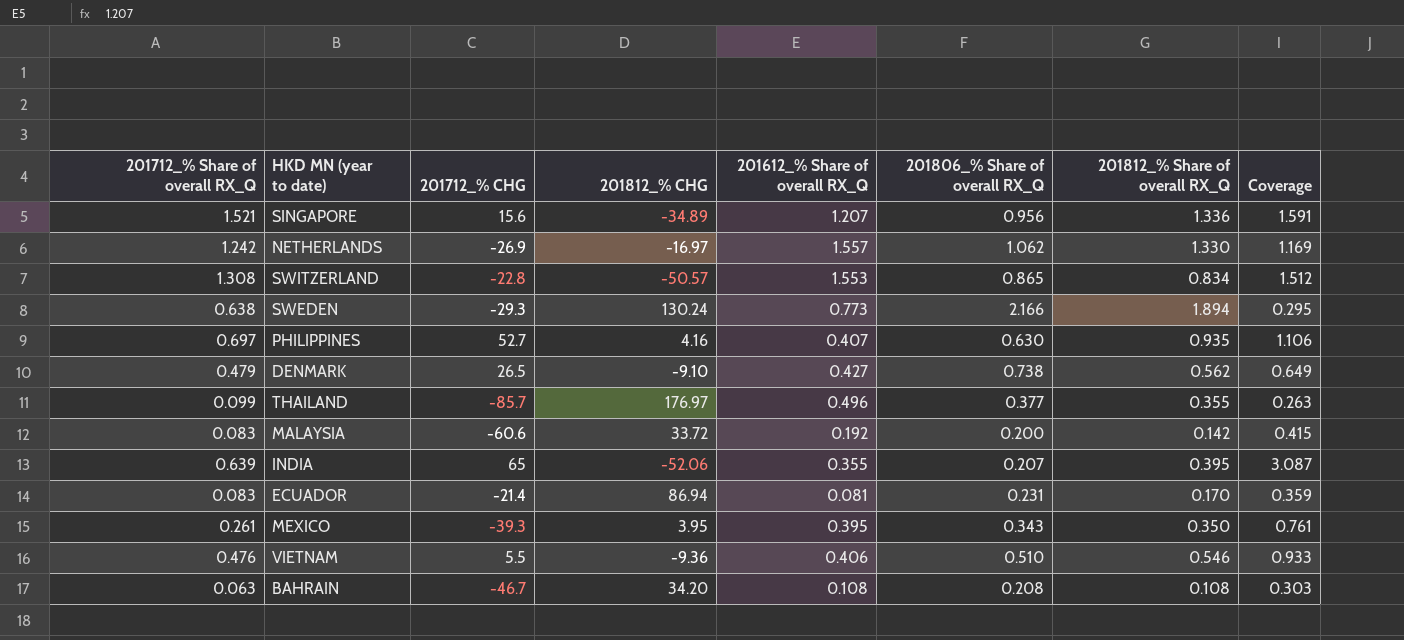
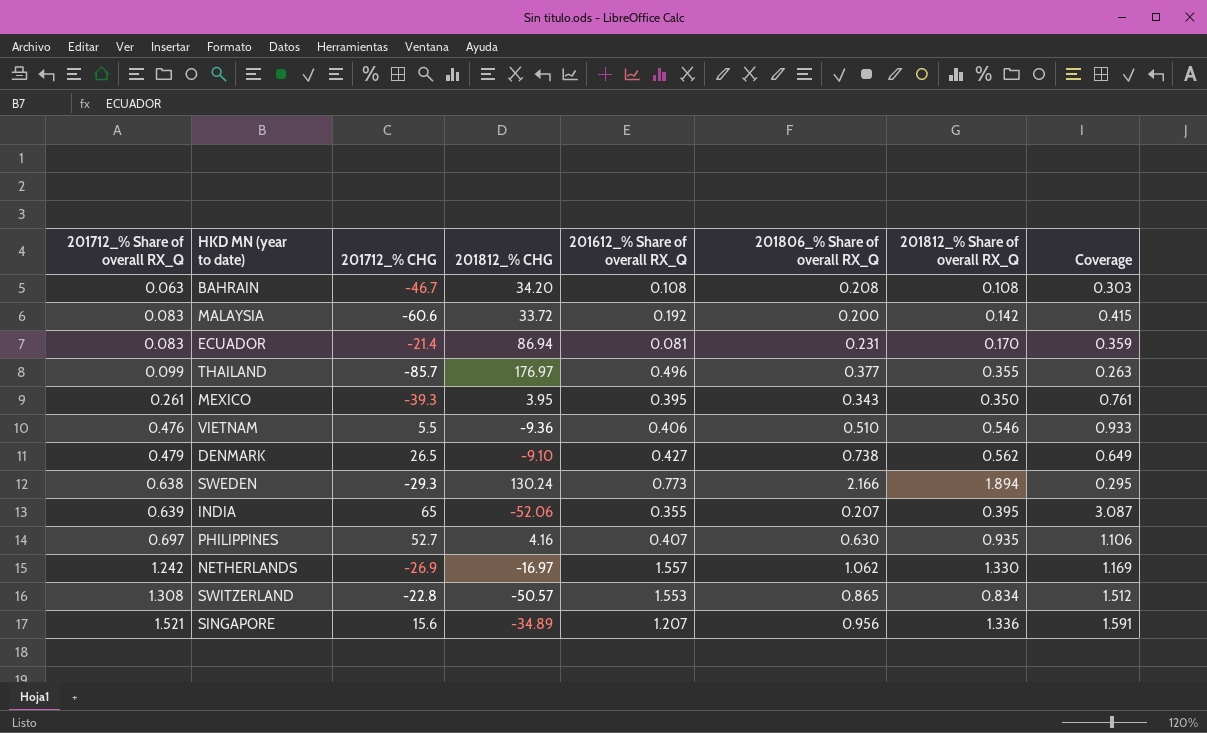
row order: none -> 201712_% Share of overall RX_Q ascending

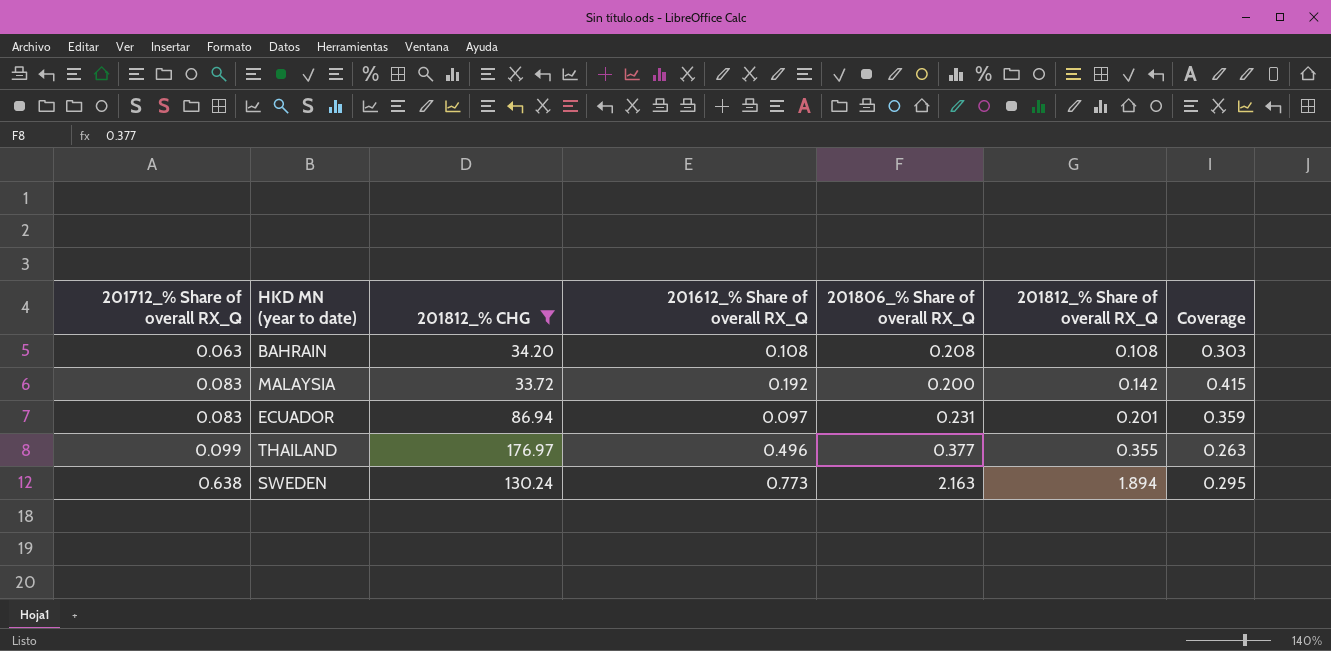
filter: none -> 201812_% CHG >= 33.72
column 201712_% CHG | position: 3 -> none
ECUADOR | 201612_% Share of overall RX_Q: 0.081 -> 0.097
ECUADOR | 201812_% Share of overall RX_Q: 0.170 -> 0.201
SWEDEN | 201806_% Share of overall RX_Q: 2.166 -> 2.163

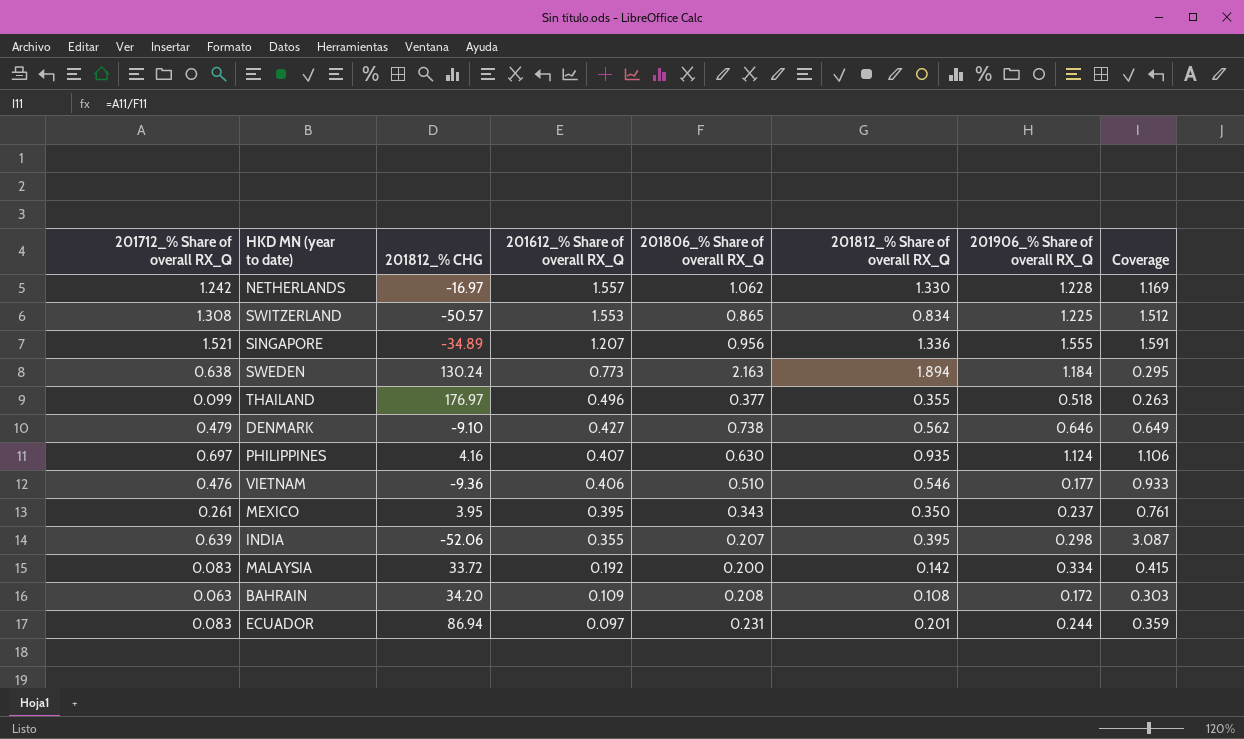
filter: 201812_% CHG >= 33.72 -> none
row order: 201712_% Share of overall RX_Q ascending -> 201612_% Share of overall RX_Q descending
column 201906_% Share of overall RX_Q | position: none -> 7
BAHRAIN | 201612_% Share of overall RX_Q: 0.108 -> 0.109

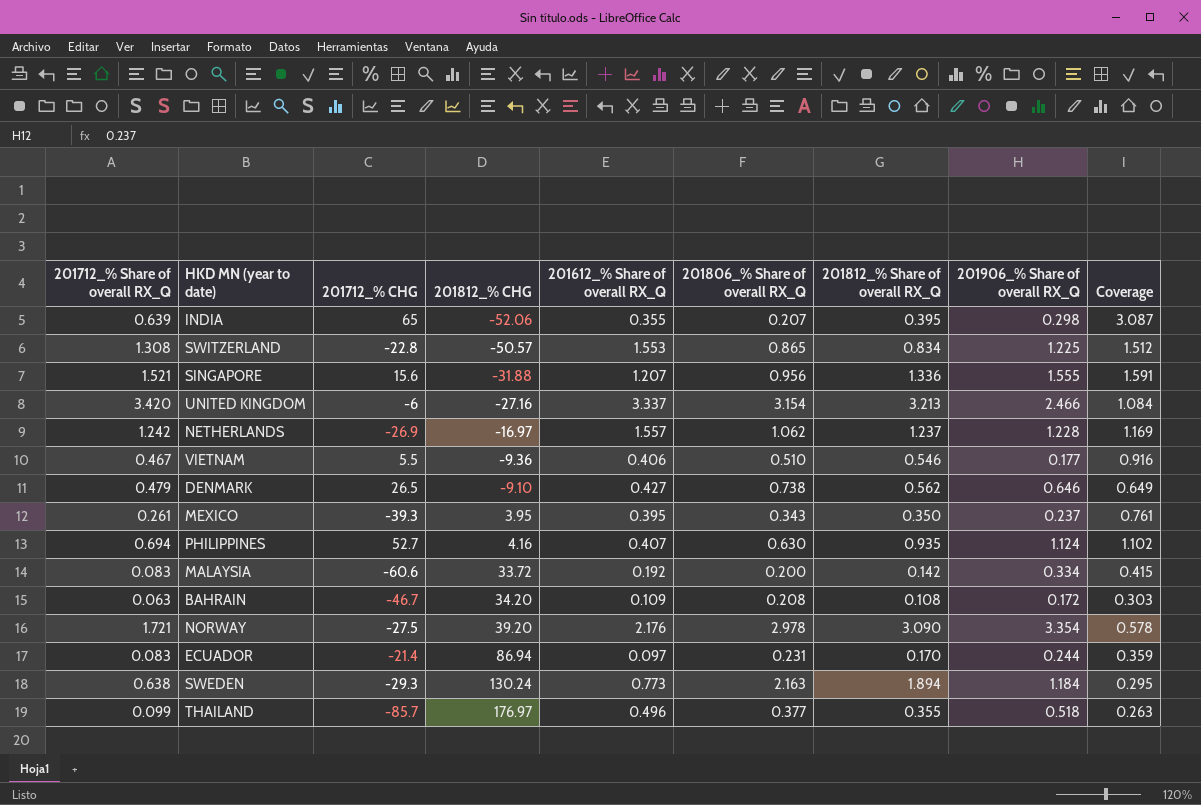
row order: 201612_% Share of overall RX_Q descending -> 201812_% CHG ascending
column 201712_% CHG | position: none -> 3
SINGAPORE | 201812_% CHG: -34.89 -> -31.88
row UNITED KINGDOM: none -> 3.420 | -6 | -27.16 | 3.337 | 3.154 | 3.213 | 2.466 | 1.084
NETHERLANDS | 201812_% Share of overall RX_Q: 1.330 -> 1.237
VIETNAM | 201712_% Share of overall RX_Q: 0.476 -> 0.467
VIETNAM | Coverage: 0.933 -> 0.916
PHILIPPINES | 201712_% Share of overall RX_Q: 0.697 -> 0.694
PHILIPPINES | Coverage: 1.106 -> 1.102
row NORWAY: none -> 1.721 | -27.5 | 39.20 | 2.176 | 2.978 | 3.090 | 3.354 | 0.578
ECUADOR | 201812_% Share of overall RX_Q: 0.201 -> 0.170

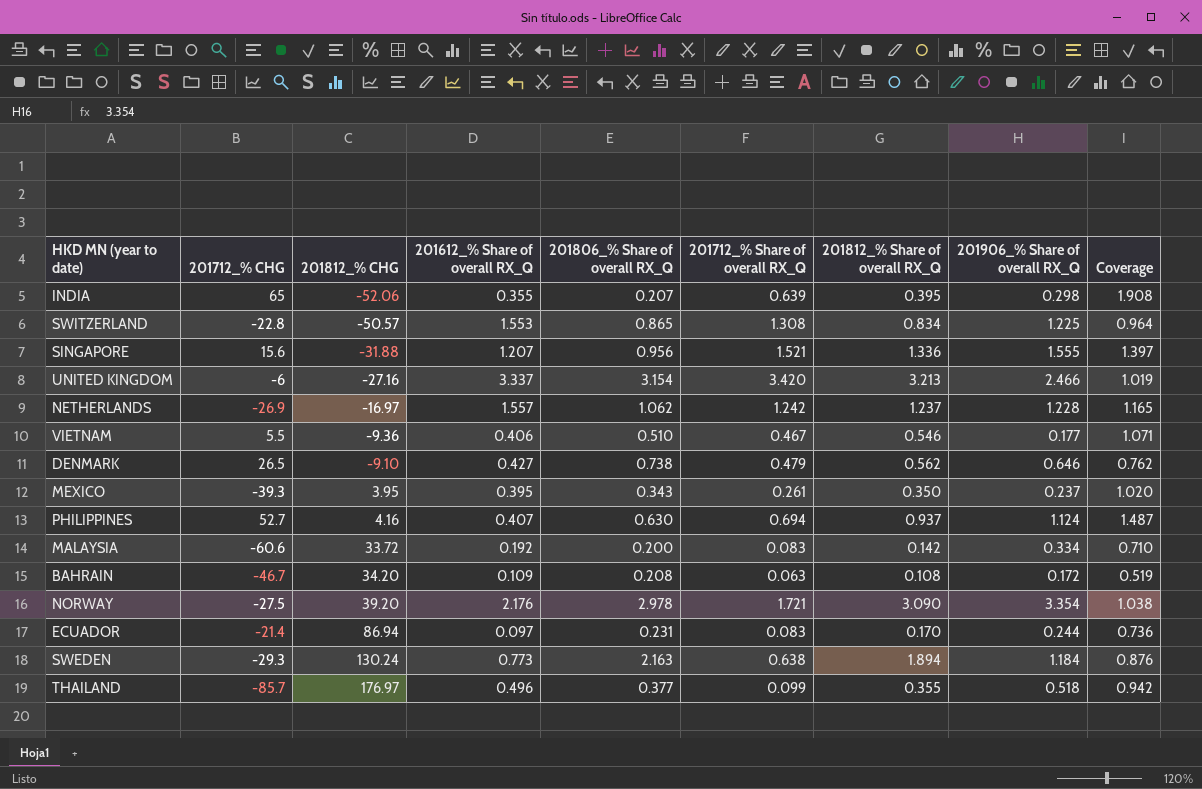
column 201712_% Share of overall RX_Q | position: 1 -> 6
column Coverage | formula: [201712_% Share of overall RX_Q] / [201806_% Share of overall RX_Q] -> [201812_% Share of overall RX_Q] / [201806_% Share of overall RX_Q]
PHILIPPINES | 201812_% Share of overall RX_Q: 0.935 -> 0.937

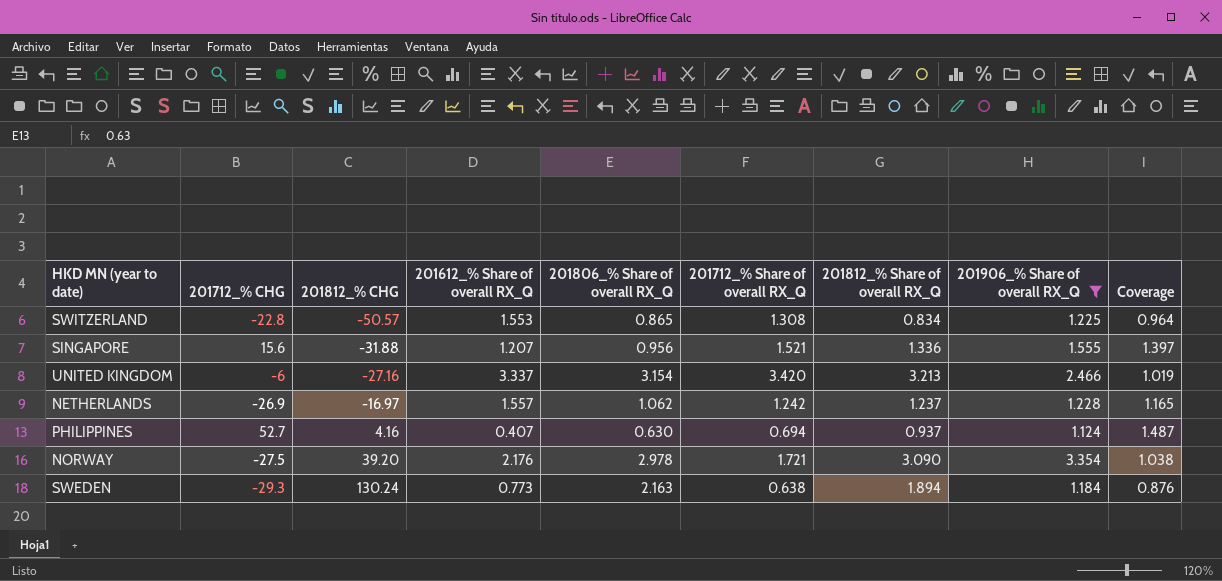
filter: none -> 201906_% Share of overall RX_Q >= 1.124

